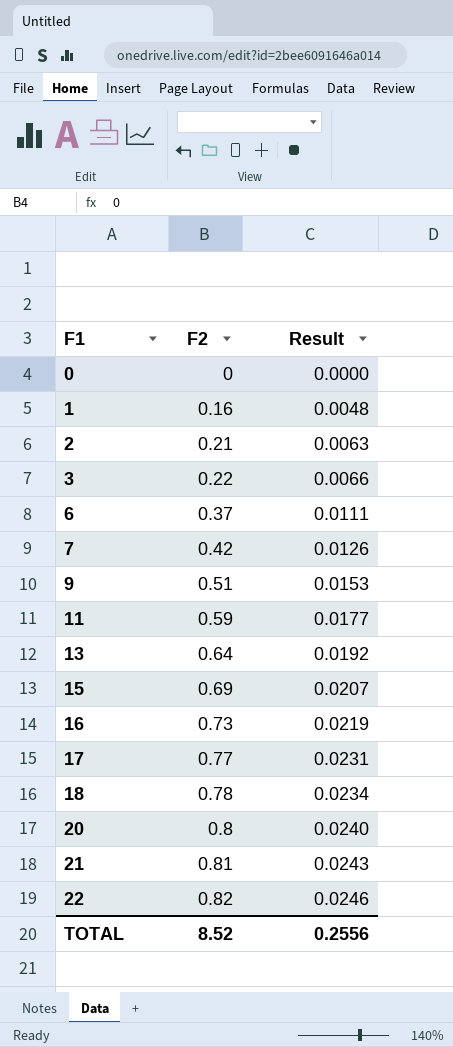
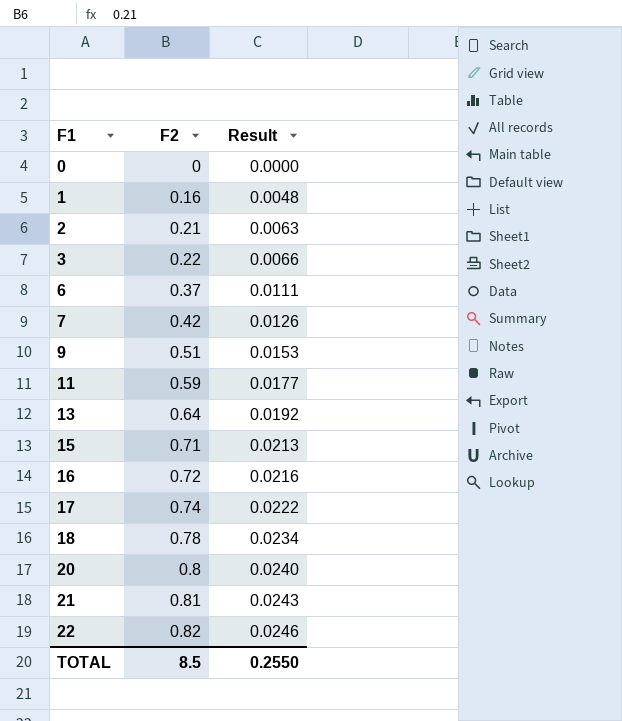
15 | F2: 0.69 -> 0.71
15 | Result: 0.0207 -> 0.0213
16 | F2: 0.73 -> 0.72
16 | Result: 0.0219 -> 0.0216
17 | F2: 0.77 -> 0.74
17 | Result: 0.0231 -> 0.0222
TOTAL | F2: 8.52 -> 8.5
TOTAL | Result: 0.2556 -> 0.2550

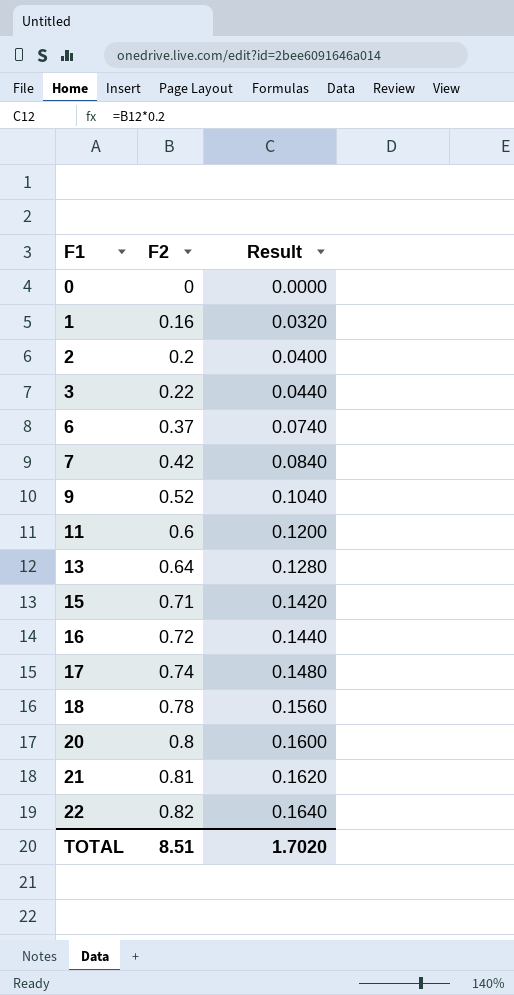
column Result | formula: [F2] * 0.03 -> [F2] * 0.2
2 | F2: 0.21 -> 0.2
9 | F2: 0.51 -> 0.52
11 | F2: 0.59 -> 0.6
TOTAL | F2: 8.5 -> 8.51
TOTAL | Result: 0.2550 -> 1.7020

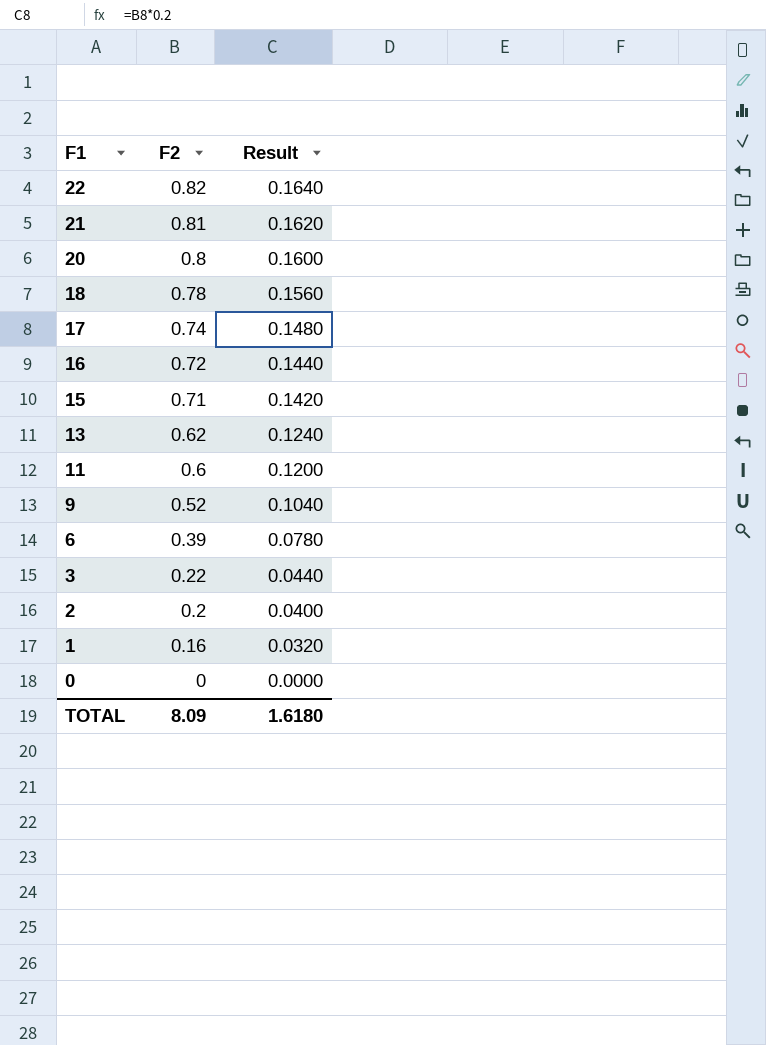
row order: F1 ascending -> F1 descending
row 7: 0.42 | 0.0840 -> none
13 | F2: 0.64 -> 0.62
13 | Result: 0.1280 -> 0.1240
6 | F2: 0.37 -> 0.39
6 | Result: 0.0740 -> 0.0780
TOTAL | F2: 8.51 -> 8.09
TOTAL | Result: 1.7020 -> 1.6180

